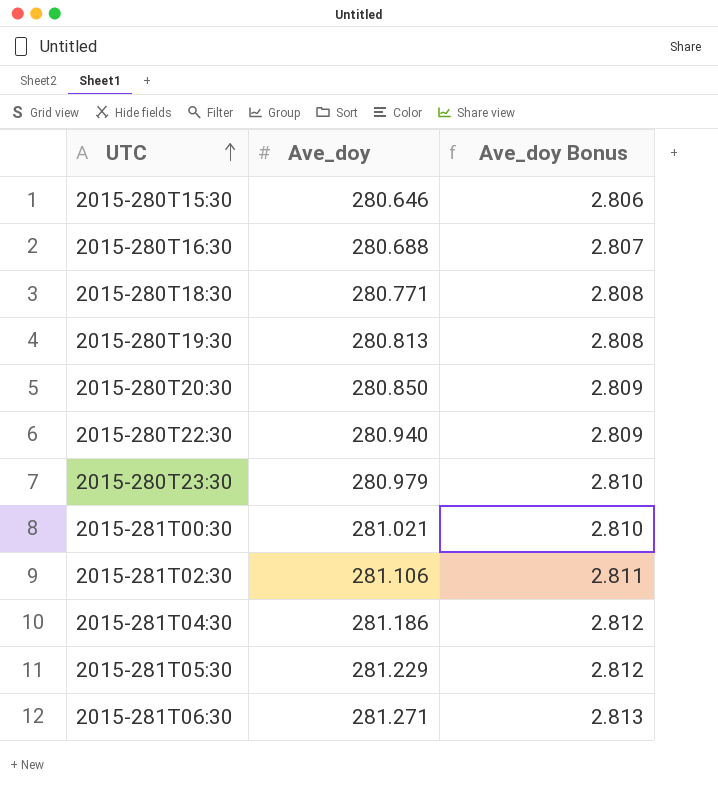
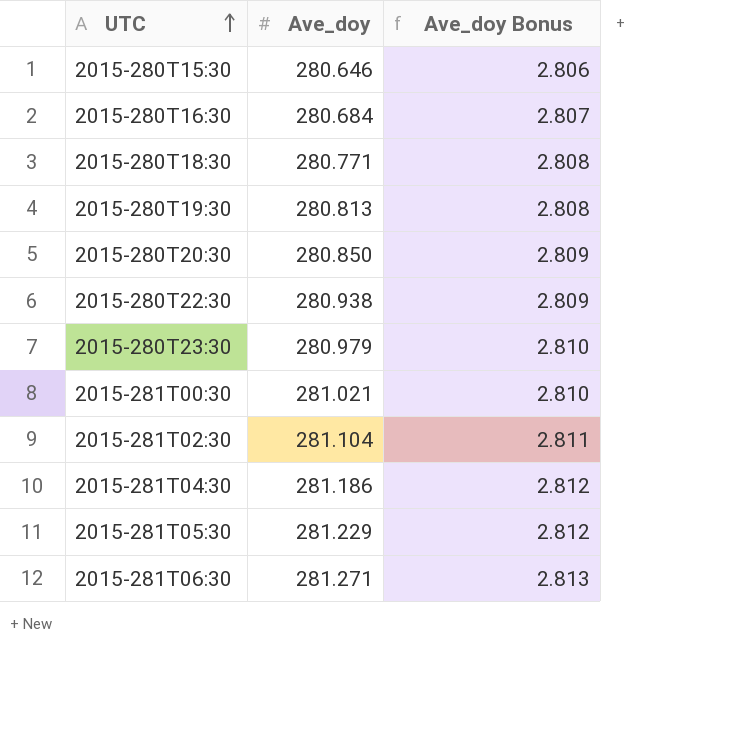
2015-280T16:30 | Ave_doy: 280.688 -> 280.684
2015-280T22:30 | Ave_doy: 280.940 -> 280.938
2015-281T02:30 | Ave_doy: 281.106 -> 281.104

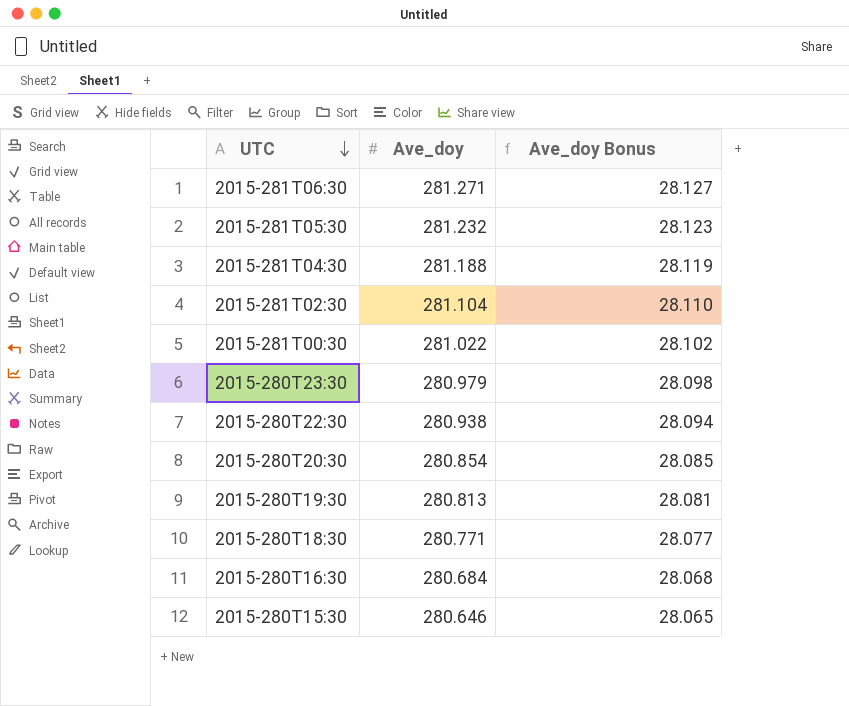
row order: UTC ascending -> UTC descending
column Ave_doy Bonus | formula: [Ave_doy] * 0.01 -> [Ave_doy] * 0.1
2015-281T05:30 | Ave_doy: 281.229 -> 281.232
2015-281T04:30 | Ave_doy: 281.186 -> 281.188
2015-281T00:30 | Ave_doy: 281.021 -> 281.022
2015-280T20:30 | Ave_doy: 280.850 -> 280.854

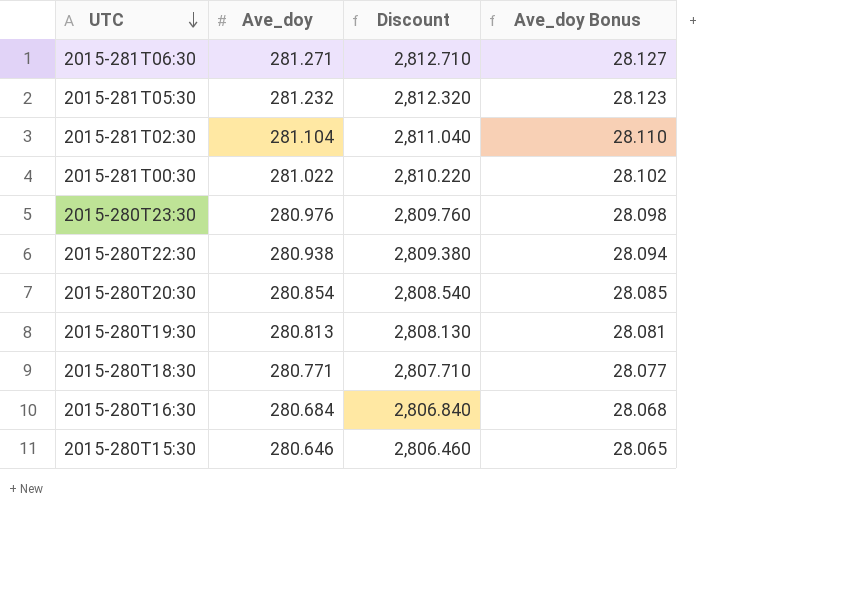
column Discount | formula: none -> [Ave_doy] * 10
row 2015-281T04:30: 281.188 | 28.119 -> none
2015-280T23:30 | Ave_doy: 280.979 -> 280.976

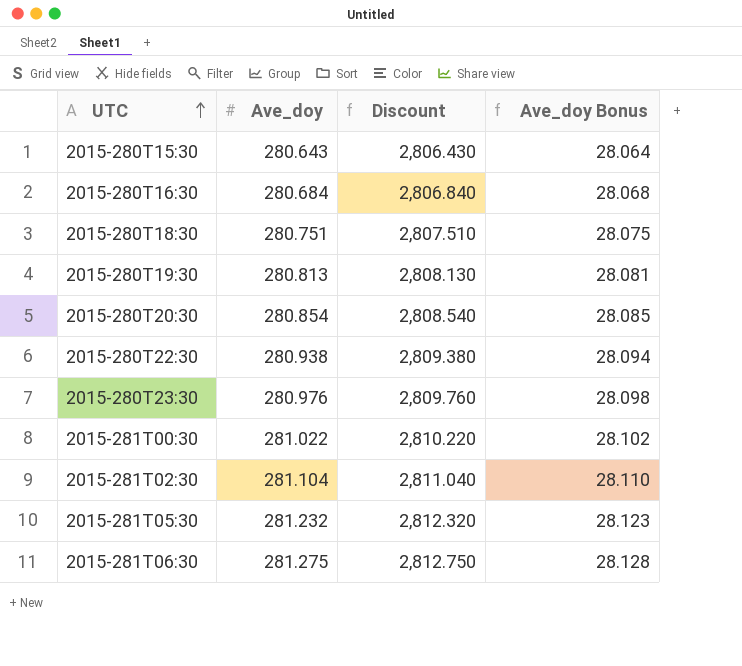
row order: UTC descending -> UTC ascending
2015-280T15:30 | Ave_doy: 280.646 -> 280.643
2015-280T15:30 | Discount: 2,806.460 -> 2,806.430
2015-280T15:30 | Ave_doy Bonus: 28.065 -> 28.064
2015-280T18:30 | Ave_doy: 280.771 -> 280.751
2015-280T18:30 | Discount: 2,807.710 -> 2,807.510
2015-280T18:30 | Ave_doy Bonus: 28.077 -> 28.075
2015-281T06:30 | Ave_doy: 281.271 -> 281.275
2015-281T06:30 | Discount: 2,812.710 -> 2,812.750
2015-281T06:30 | Ave_doy Bonus: 28.127 -> 28.128

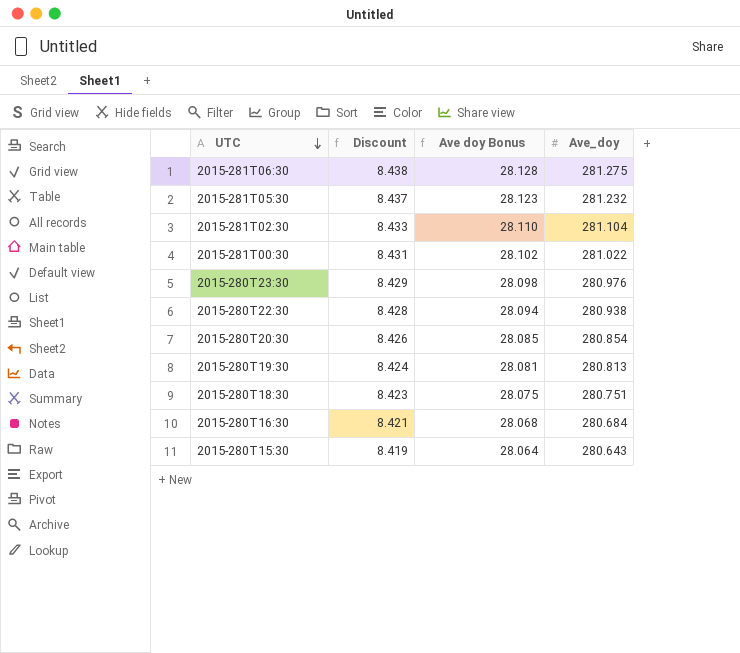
row order: UTC ascending -> UTC descending
column Discount | formula: [Ave_doy] * 10 -> [Ave_doy] * 0.03
column name: Ave_doy Bonus -> Ave doy Bonus
column Ave_doy | position: 2 -> 4

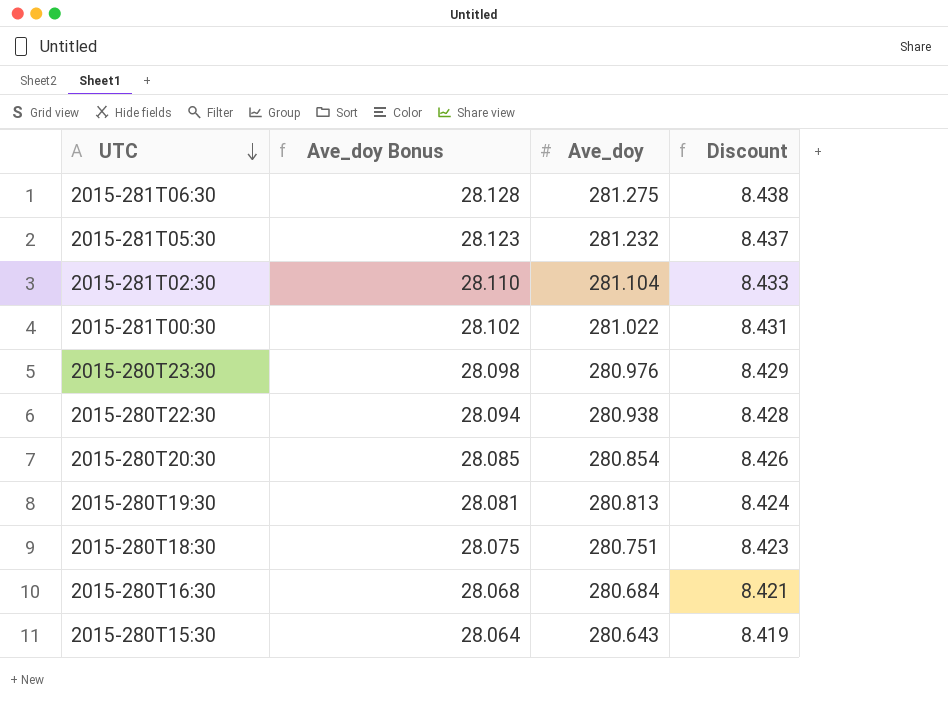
column name: Ave doy Bonus -> Ave_doy Bonus
column Discount | position: 2 -> 4

